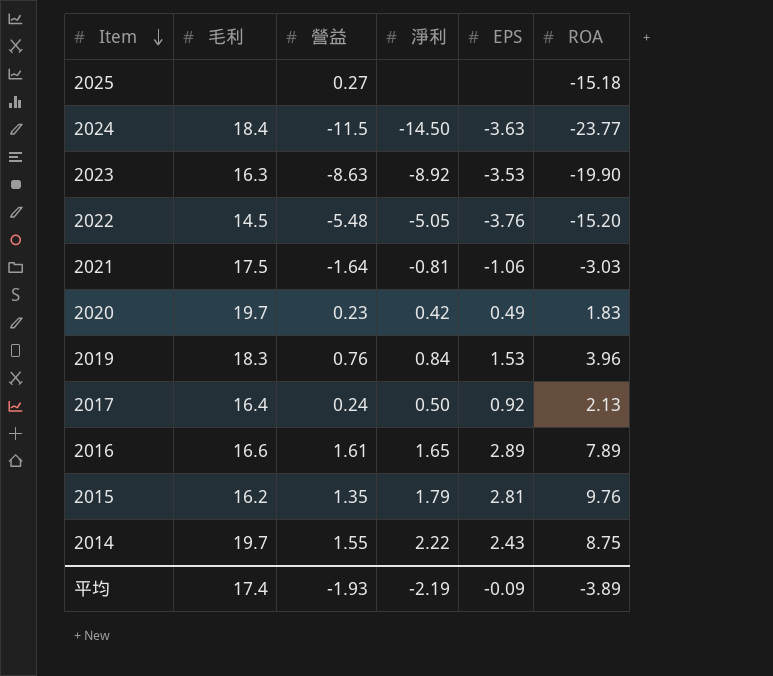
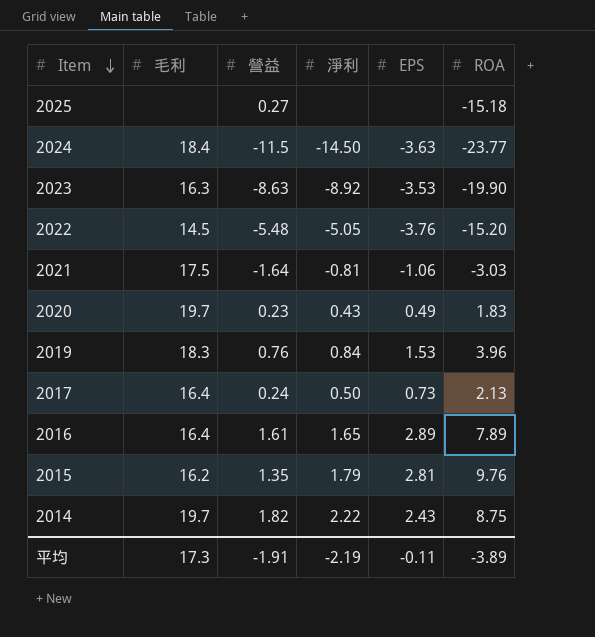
2020 | 淨利: 0.42 -> 0.43
2017 | EPS: 0.92 -> 0.73
2016 | 毛利: 16.6 -> 16.4
2014 | 營益: 1.55 -> 1.82
平均 | 毛利: 17.4 -> 17.3
平均 | 營益: -1.93 -> -1.91
平均 | EPS: -0.09 -> -0.11

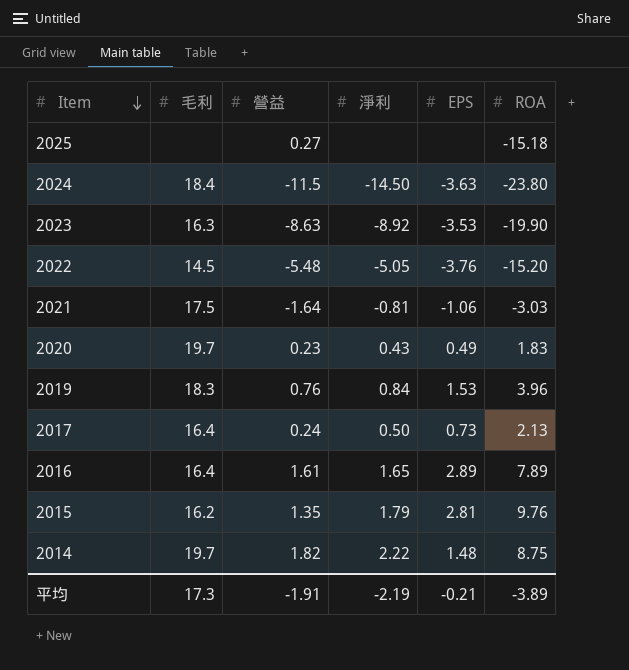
2024 | ROA: -23.77 -> -23.80
2014 | EPS: 2.43 -> 1.48
平均 | EPS: -0.11 -> -0.21

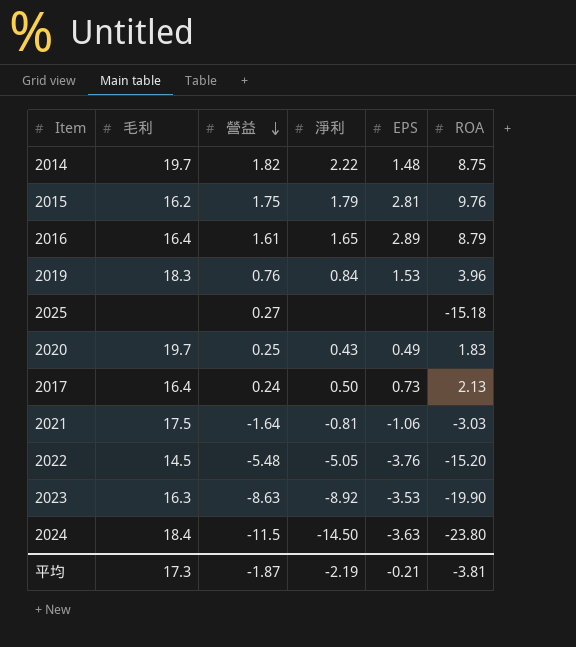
row order: Item descending -> 營益 descending
2015 | 營益: 1.35 -> 1.75
2016 | ROA: 7.89 -> 8.79
2020 | 營益: 0.23 -> 0.25
平均 | 營益: -1.91 -> -1.87
平均 | ROA: -3.89 -> -3.81

